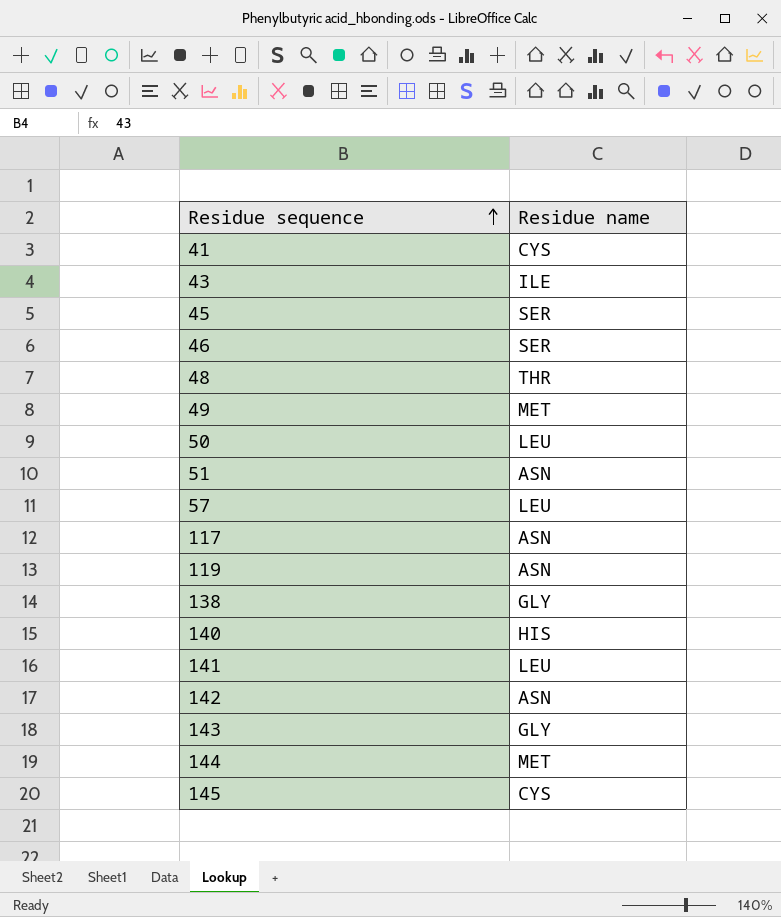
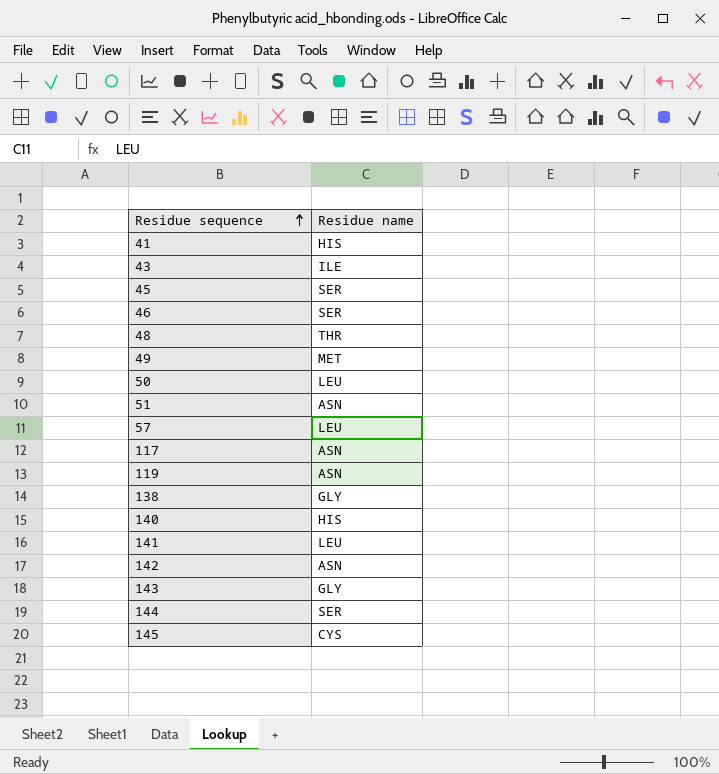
41 | Residue name: CYS -> HIS
144 | Residue name: MET -> SER

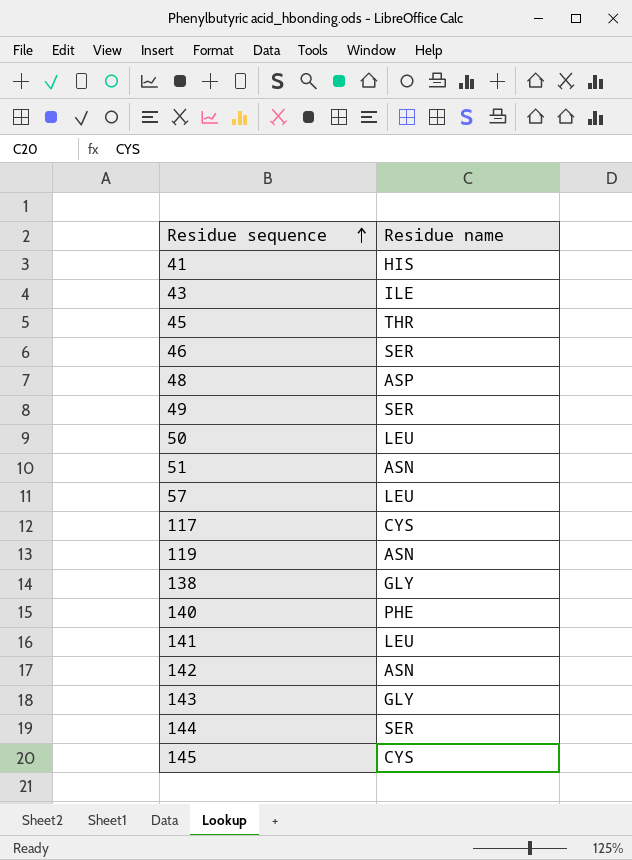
45 | Residue name: SER -> THR
48 | Residue name: THR -> ASP
49 | Residue name: MET -> SER
117 | Residue name: ASN -> CYS
140 | Residue name: HIS -> PHE

